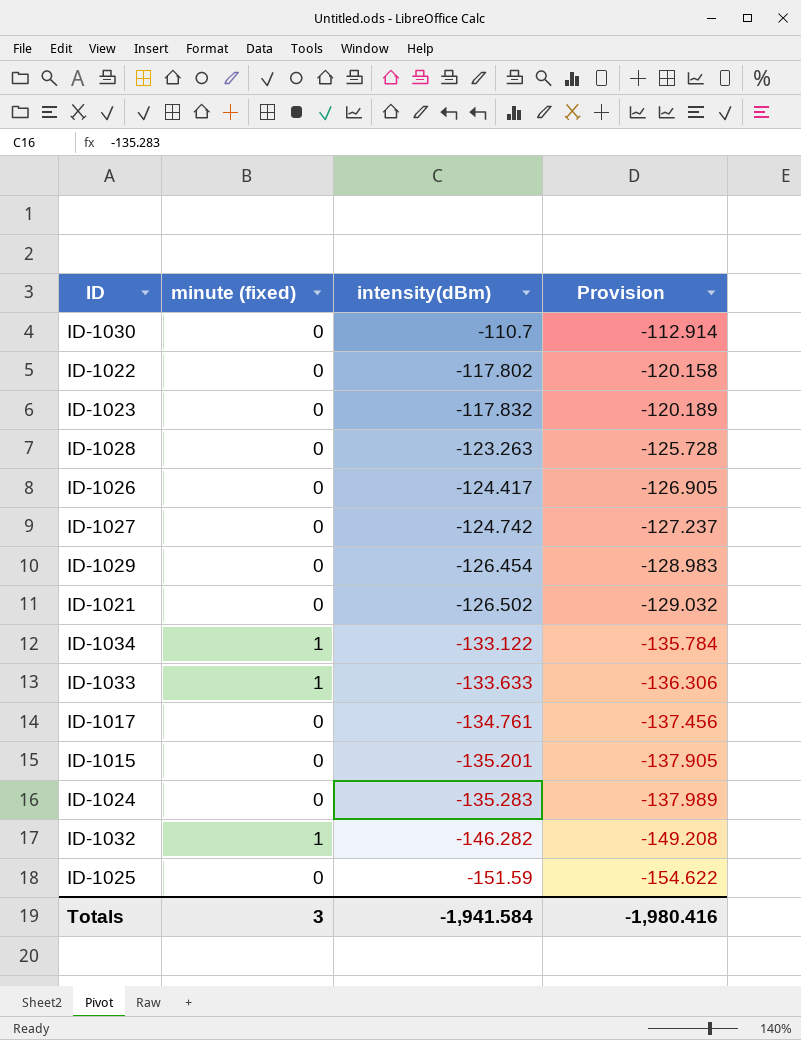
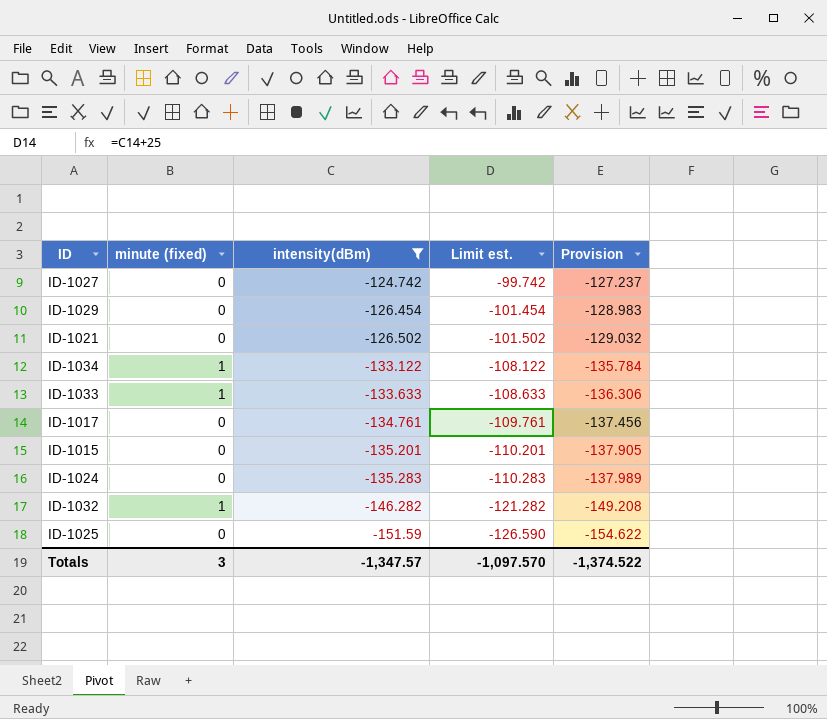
filter: none -> intensity(dBm) <= -124.742
column Limit est. | formula: none -> [intensity(dBm)] + 25
Totals | intensity(dBm): -1,941.584 -> -1,347.57
Totals | Provision: -1,980.416 -> -1,374.522

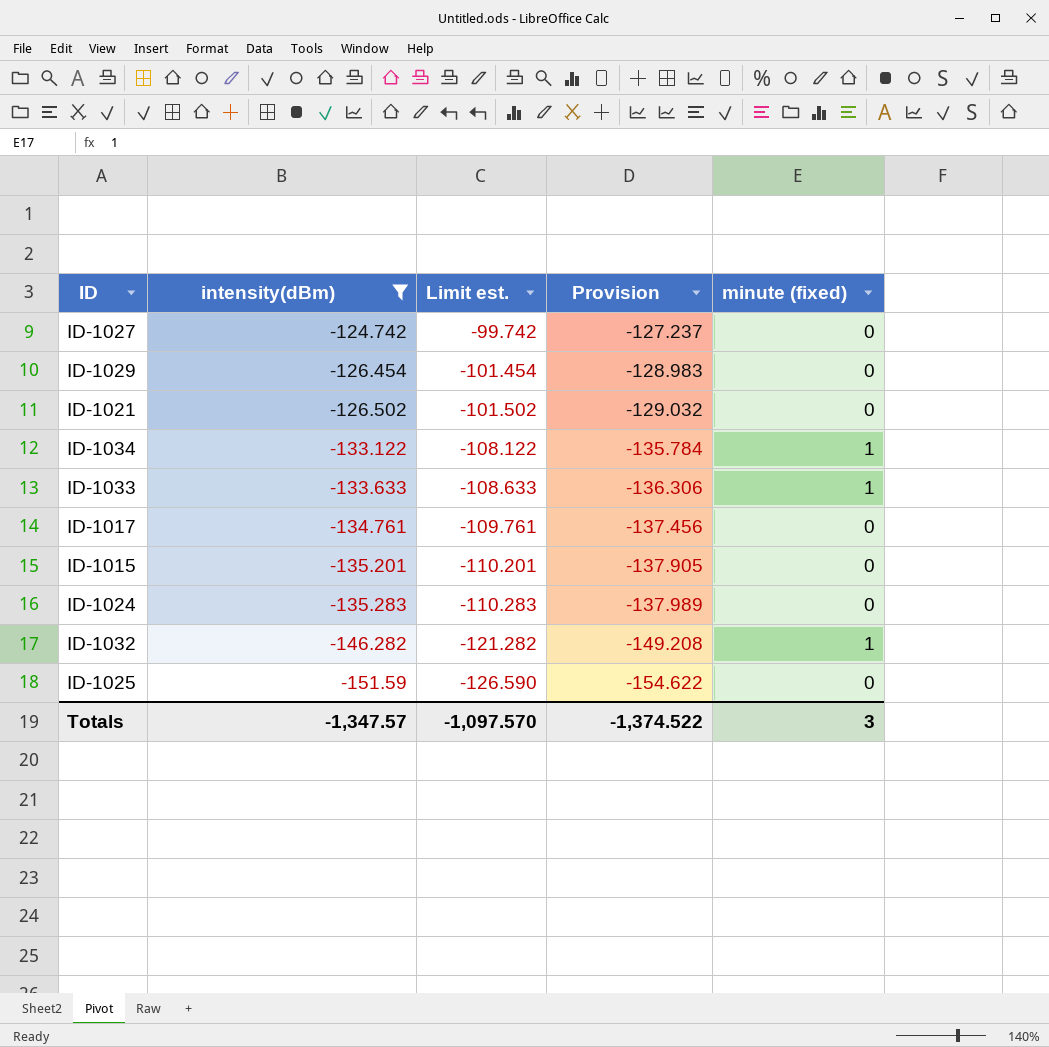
column minute (fixed) | position: 2 -> 5

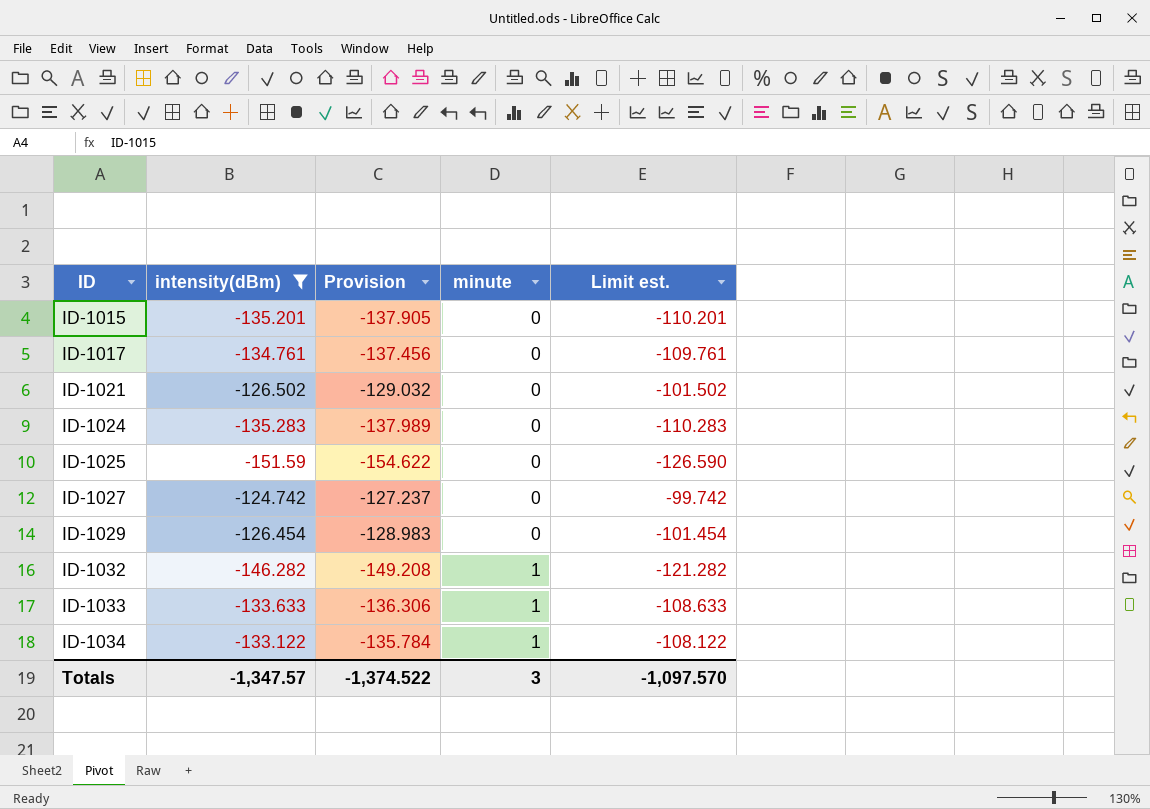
row order: intensity(dBm) descending -> ID ascending
column name: minute (fixed) -> minute
column Limit est. | position: 3 -> 5

